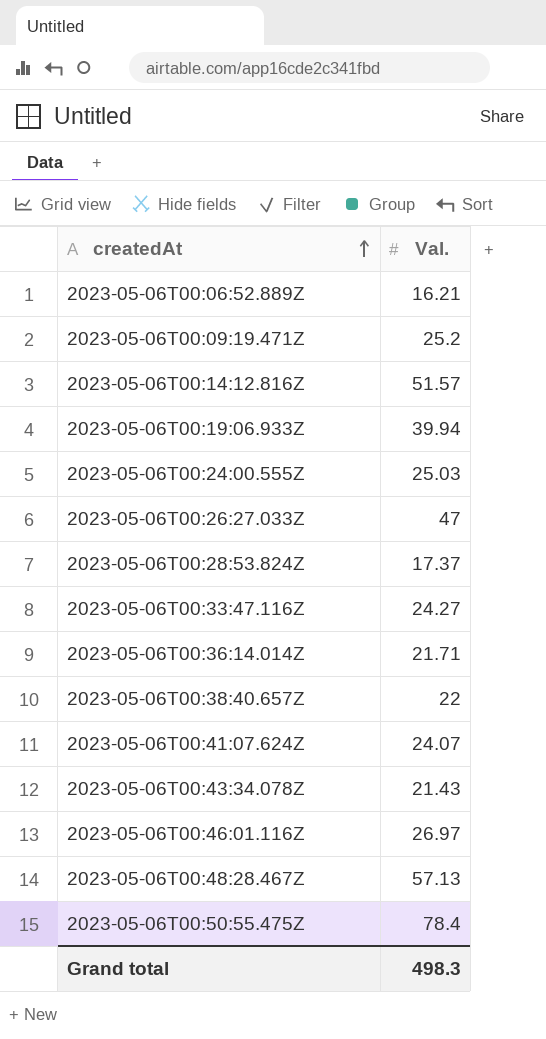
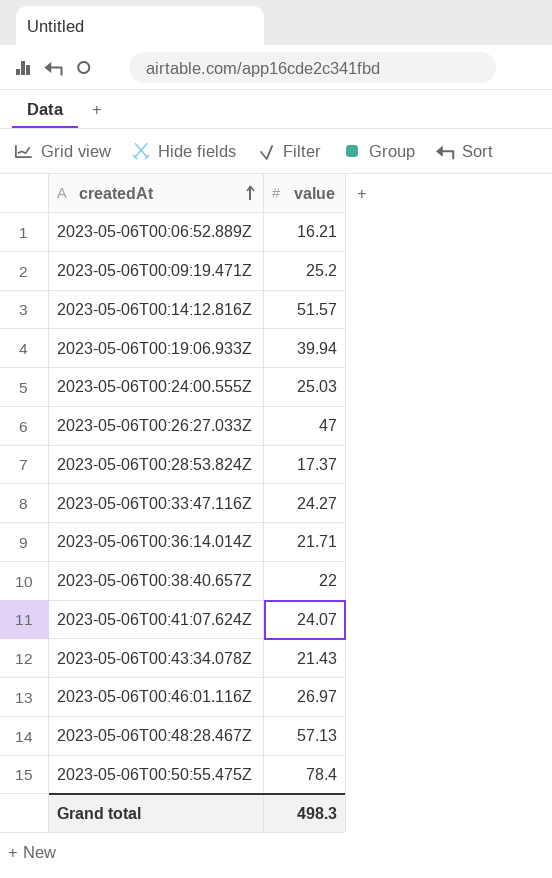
column name: Val. -> value

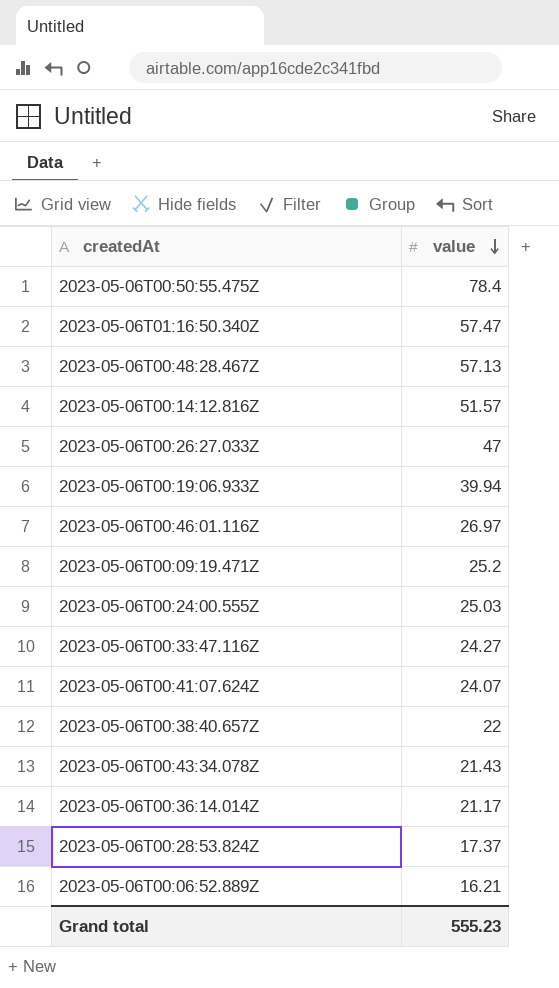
row order: createdAt ascending -> value descending
row 2023-05-06T01:16:50.340Z: none -> 57.47
2023-05-06T00:36:14.014Z | value: 21.71 -> 21.17
Grand total | value: 498.3 -> 555.23

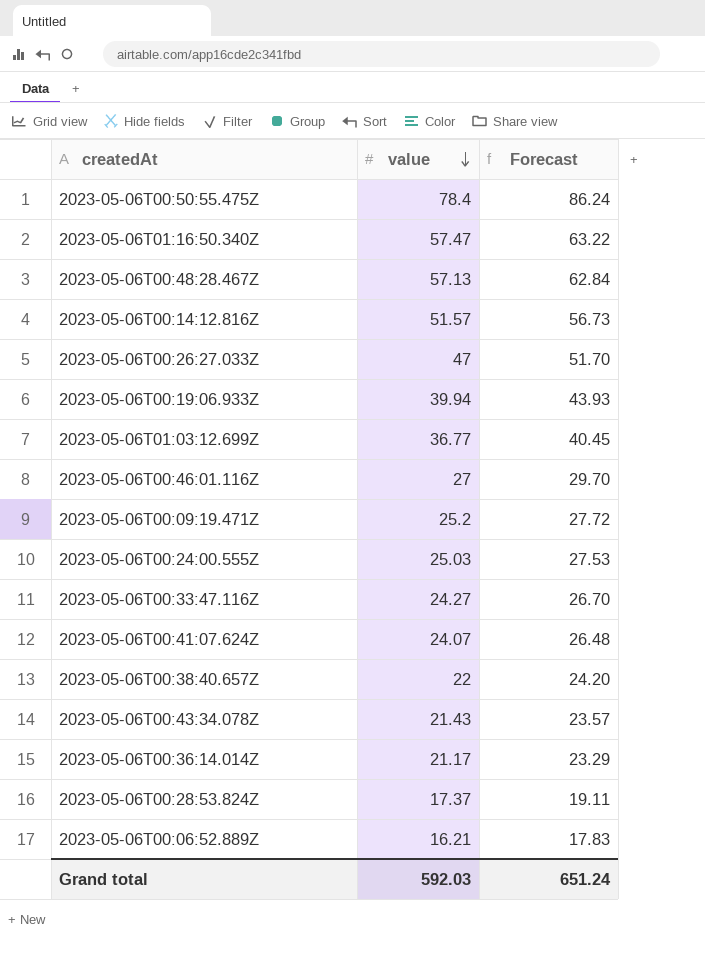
column Forecast | formula: none -> [value] * 1.1
row 2023-05-06T01:03:12.699Z: none -> 36.77 | 40.45
2023-05-06T00:46:01.116Z | value: 26.97 -> 27
Grand total | value: 555.23 -> 592.03

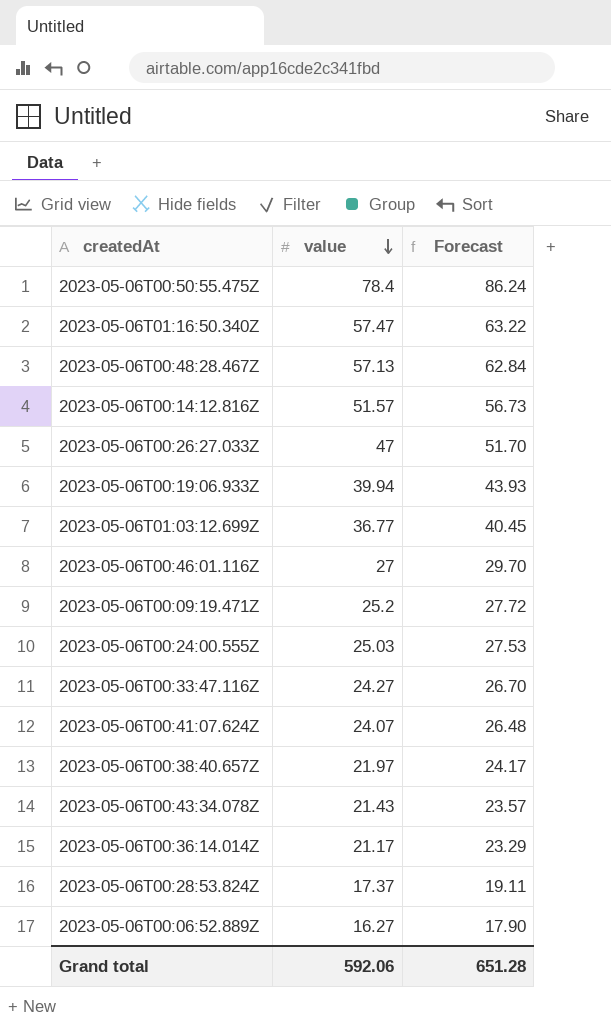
2023-05-06T00:38:40.657Z | value: 22 -> 21.97
2023-05-06T00:38:40.657Z | Forecast: 24.20 -> 24.17
2023-05-06T00:06:52.889Z | value: 16.21 -> 16.27
2023-05-06T00:06:52.889Z | Forecast: 17.83 -> 17.90
Grand total | value: 592.03 -> 592.06
Grand total | Forecast: 651.24 -> 651.28

